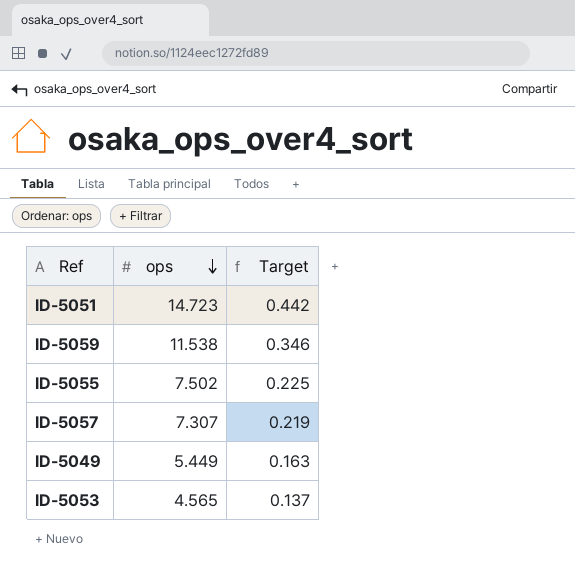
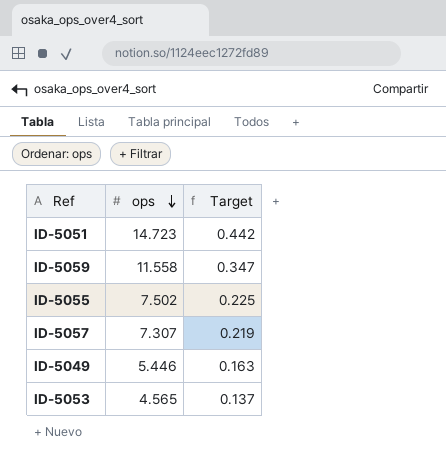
ID-5059 | ops: 11.538 -> 11.558
ID-5059 | Target: 0.346 -> 0.347
ID-5049 | ops: 5.449 -> 5.446

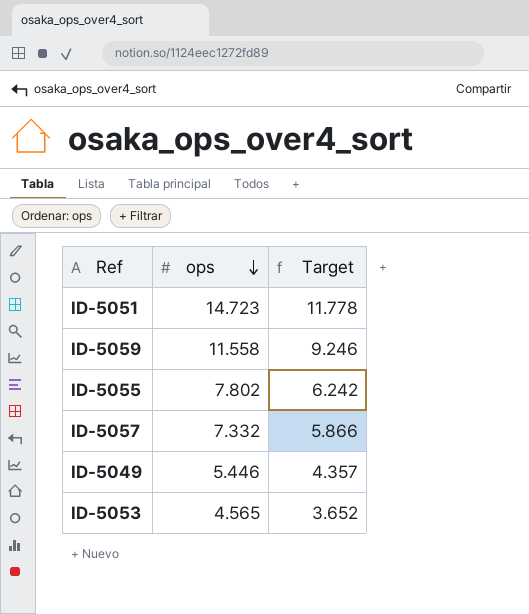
column Target | formula: [ops] * 0.03 -> [ops] * 0.8
ID-5055 | ops: 7.502 -> 7.802
ID-5057 | ops: 7.307 -> 7.332

